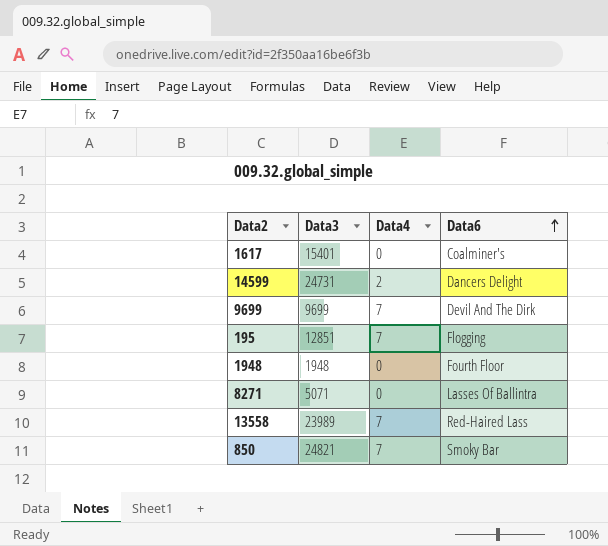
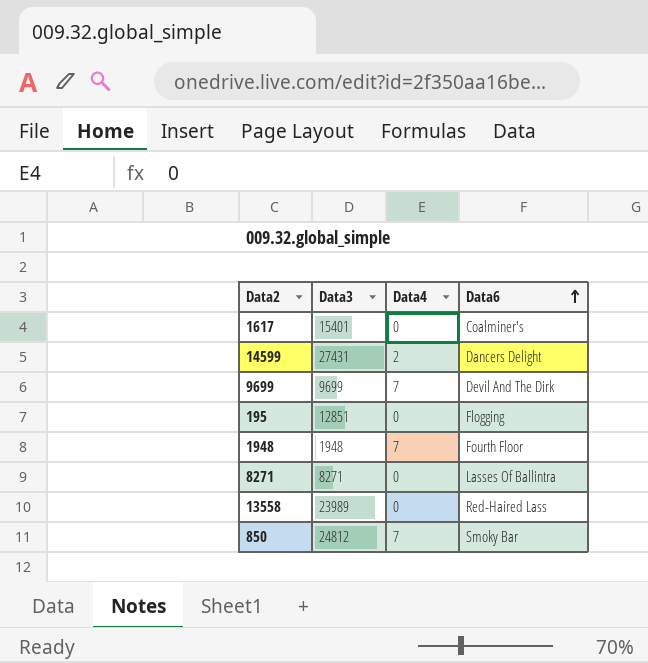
14599 | Data3: 24731 -> 27431
195 | Data4: 7 -> 0
1948 | Data4: 0 -> 7
8271 | Data3: 5071 -> 8271
13558 | Data4: 7 -> 0
850 | Data3: 24821 -> 24812

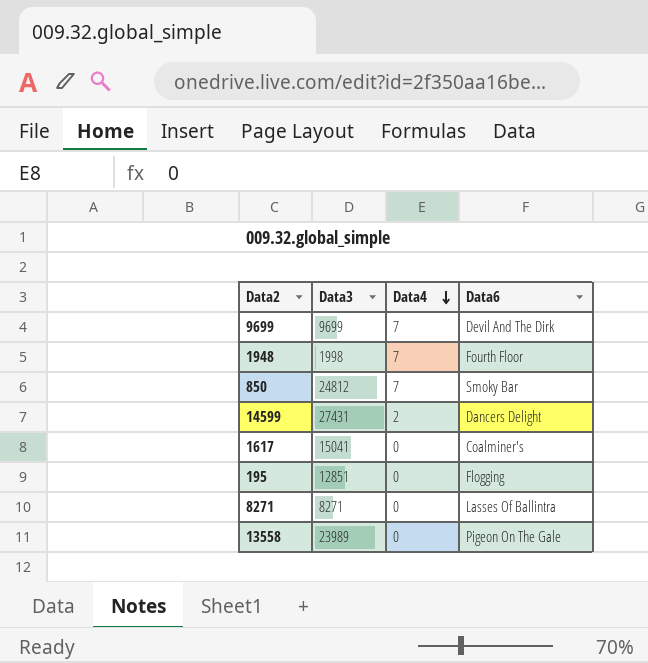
row order: Data6 ascending -> Data4 descending
1948 | Data3: 1948 -> 1998
1617 | Data3: 15401 -> 15041
13558 | Data6: Red-Haired Lass -> Pigeon On The Gale

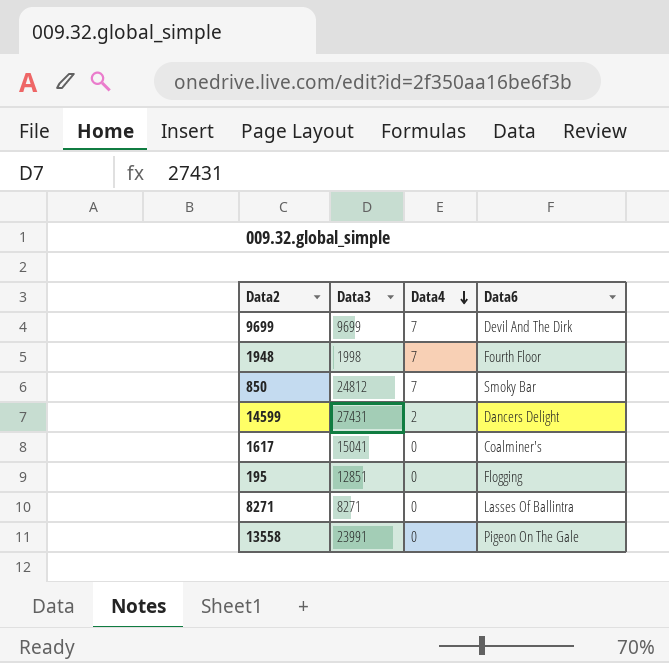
13558 | Data3: 23989 -> 23991

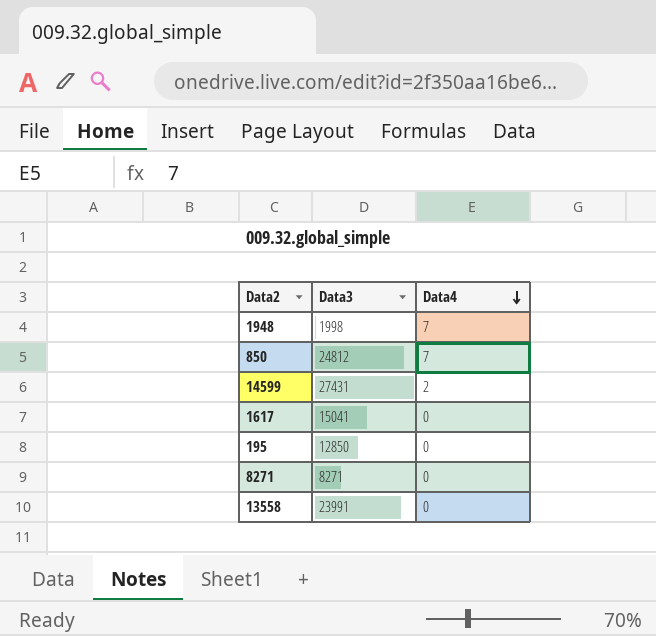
column Data6 | position: 4 -> none
row 9699: 9699 | 7 | Devil And The Dirk -> none
195 | Data3: 12851 -> 12850

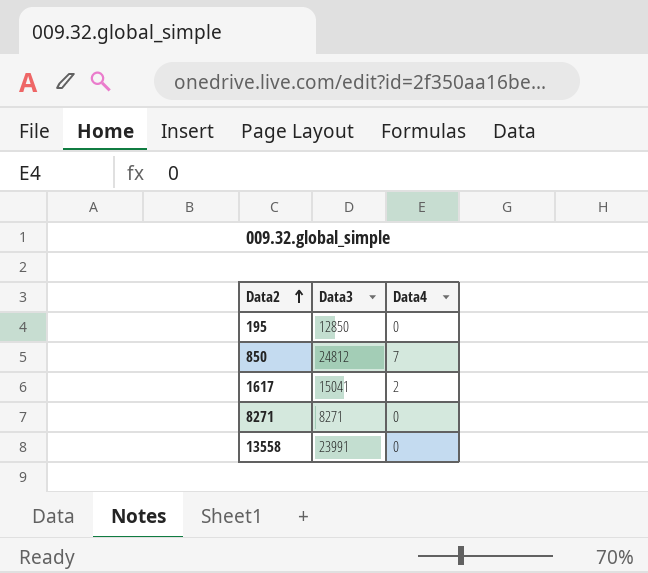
row order: Data4 descending -> Data2 ascending
row 1948: 1998 | 7 -> none
row 14599: 27431 | 2 -> none
1617 | Data4: 0 -> 2

